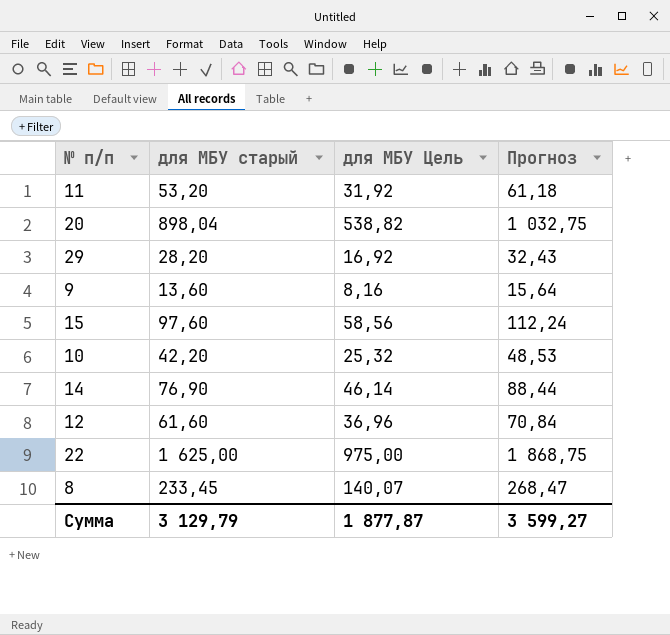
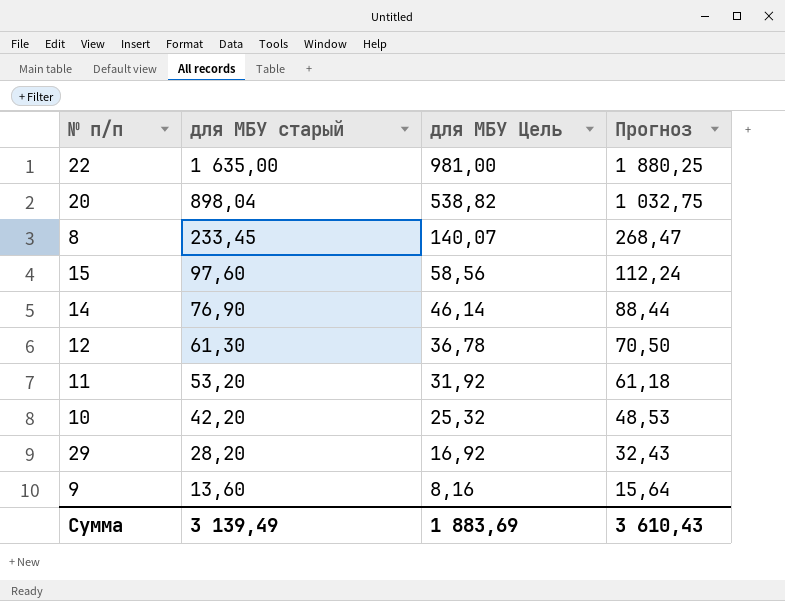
row order: none -> для МБУ старый descending
22 | для МБУ старый: 1 625,00 -> 1 635,00
22 | для МБУ Цель: 975,00 -> 981,00
22 | Прогноз: 1 868,75 -> 1 880,25
12 | для МБУ старый: 61,60 -> 61,30
12 | для МБУ Цель: 36,96 -> 36,78
12 | Прогноз: 70,84 -> 70,50
Сумма | для МБУ старый: 3 129,79 -> 3 139,49
Сумма | для МБУ Цель: 1 877,87 -> 1 883,69
Сумма | Прогноз: 3 599,27 -> 3 610,43

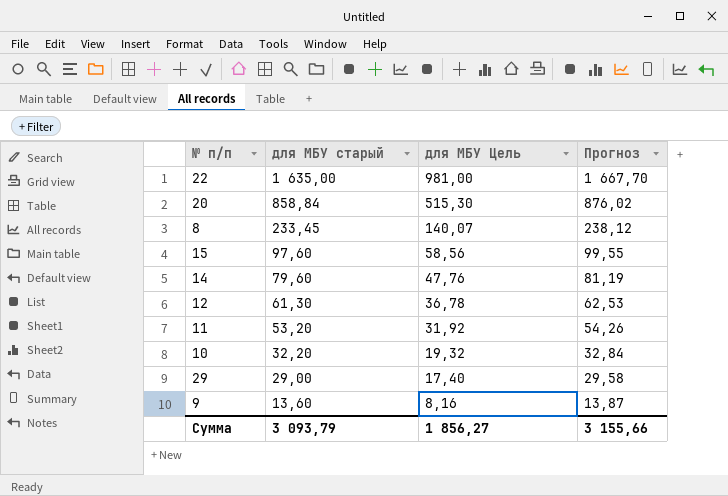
column Прогноз | formula: [для МБУ старый] * 1,15 -> [для МБУ старый] * 1,02
20 | для МБУ старый: 898,04 -> 858,84
20 | для МБУ Цель: 538,82 -> 515,30
14 | для МБУ старый: 76,90 -> 79,60
14 | для МБУ Цель: 46,14 -> 47,76
10 | для МБУ старый: 42,20 -> 32,20
10 | для МБУ Цель: 25,32 -> 19,32
29 | для МБУ старый: 28,20 -> 29,00
29 | для МБУ Цель: 16,92 -> 17,40
Сумма | для МБУ старый: 3 139,49 -> 3 093,79
Сумма | для МБУ Цель: 1 883,69 -> 1 856,27
Сумма | Прогноз: 3 610,43 -> 3 155,66

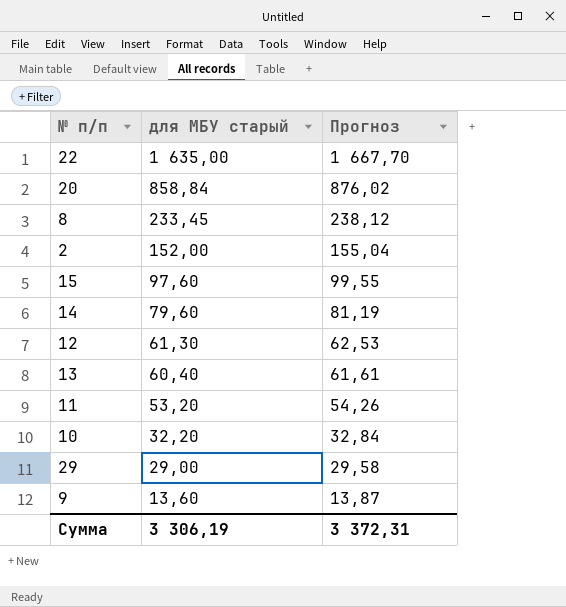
column для МБУ Цель | formula: [для МБУ старый] * 0,6 -> none
row 2: none -> 152,00 | 155,04
row 13: none -> 60,40 | 61,61
Сумма | для МБУ старый: 3 093,79 -> 3 306,19
Сумма | Прогноз: 3 155,66 -> 3 372,31

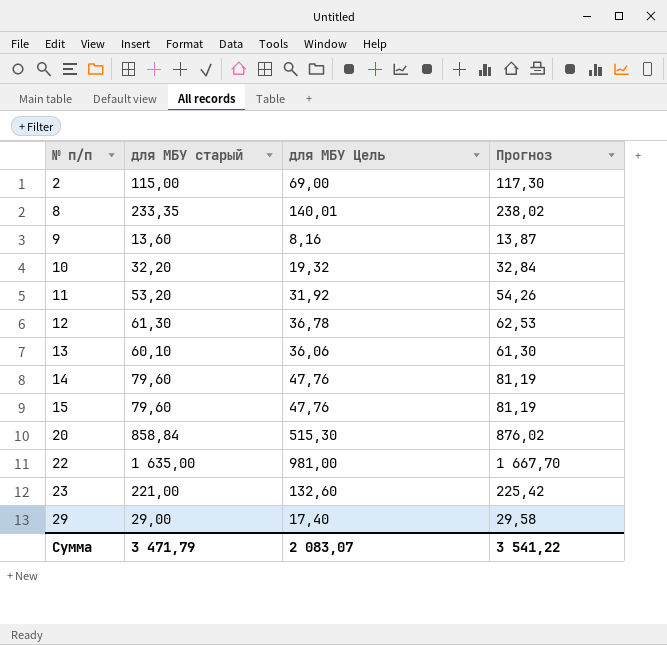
row order: для МБУ старый descending -> № п/п ascending
column для МБУ Цель | formula: none -> [для МБУ старый] * 0,6
2 | для МБУ старый: 152,00 -> 115,00
2 | Прогноз: 155,04 -> 117,30
8 | для МБУ старый: 233,45 -> 233,35
8 | Прогноз: 238,12 -> 238,02
13 | для МБУ старый: 60,40 -> 60,10
13 | Прогноз: 61,61 -> 61,30
15 | для МБУ старый: 97,60 -> 79,60
15 | Прогноз: 99,55 -> 81,19
row 23: none -> 221,00 | 132,60 | 225,42
Сумма | для МБУ старый: 3 306,19 -> 3 471,79
Сумма | Прогноз: 3 372,31 -> 3 541,22

